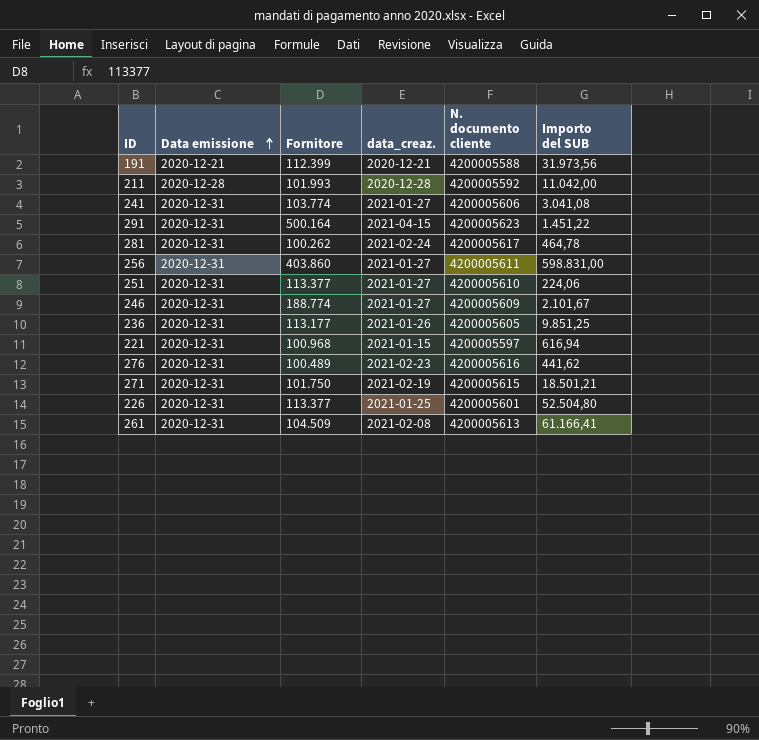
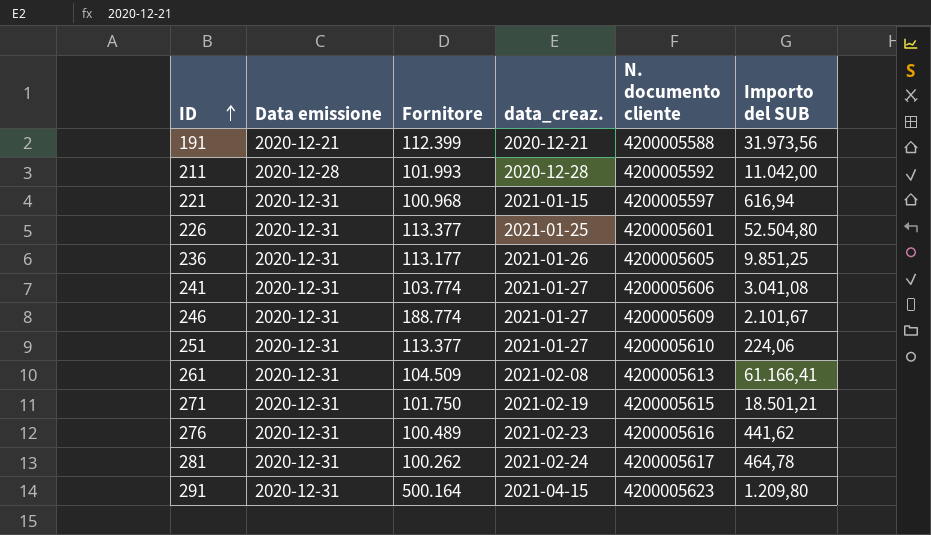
row order: Data emissione ascending -> ID ascending
row 256: 2020-12-31 | 403.860 | 2021-01-27 | 4200005611 | 598.831,00 -> none
291 | Importo del SUB: 1.451,22 -> 1.209,80

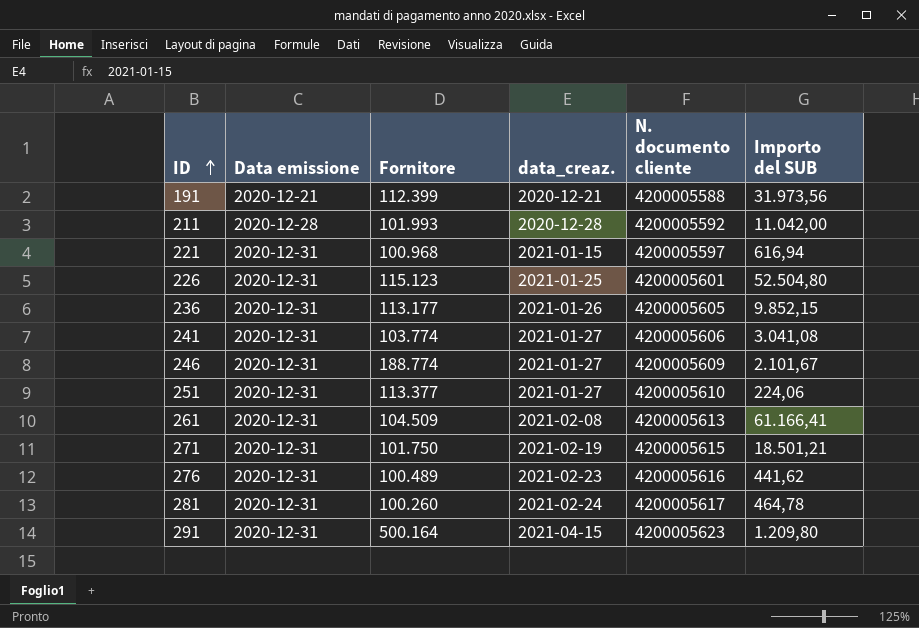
226 | Fornitore: 113.377 -> 115.123
236 | Importo del SUB: 9.851,25 -> 9.852,15
281 | Fornitore: 100.262 -> 100.260

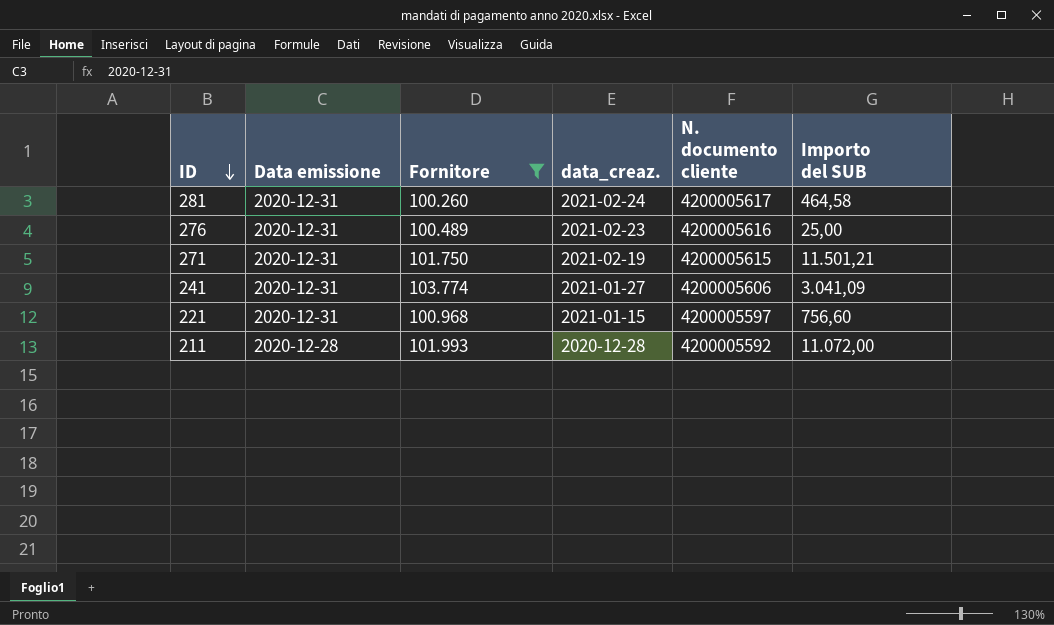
filter: none -> Fornitore <= 103.774
row order: ID ascending -> ID descending
281 | Importo del SUB: 464,78 -> 464,58
276 | Importo del SUB: 441,62 -> 25,00
271 | Importo del SUB: 18.501,21 -> 11.501,21
241 | Importo del SUB: 3.041,08 -> 3.041,09
221 | Importo del SUB: 616,94 -> 756,60
211 | Importo del SUB: 11.042,00 -> 11.072,00

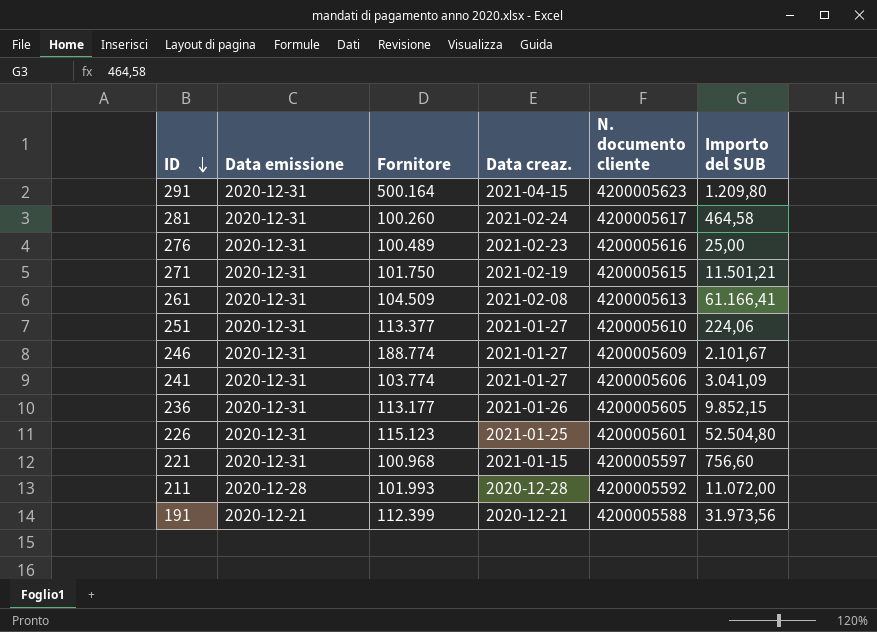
filter: Fornitore <= 103.774 -> none
column name: data_creaz. -> Data creaz.

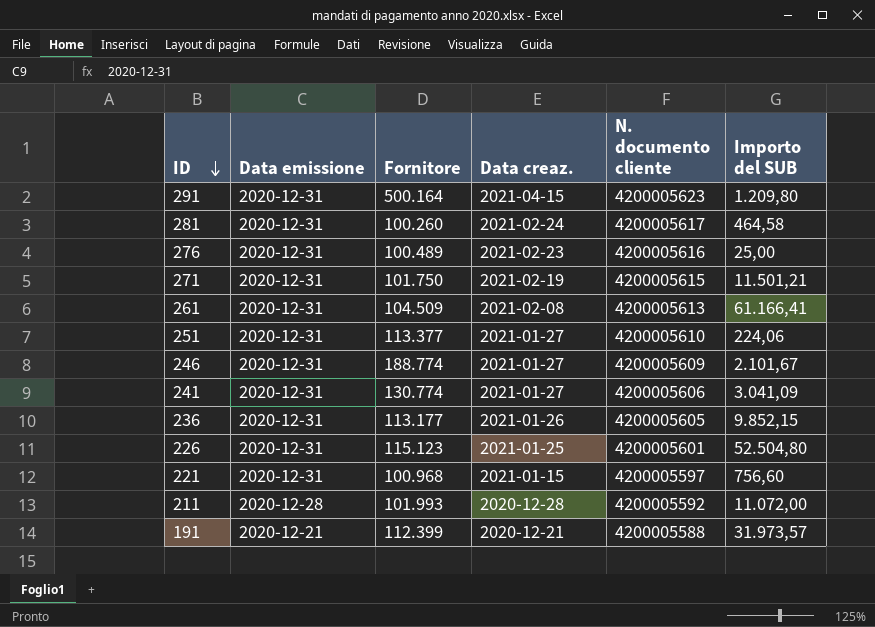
241 | Fornitore: 103.774 -> 130.774
191 | Importo del SUB: 31.973,56 -> 31.973,57

